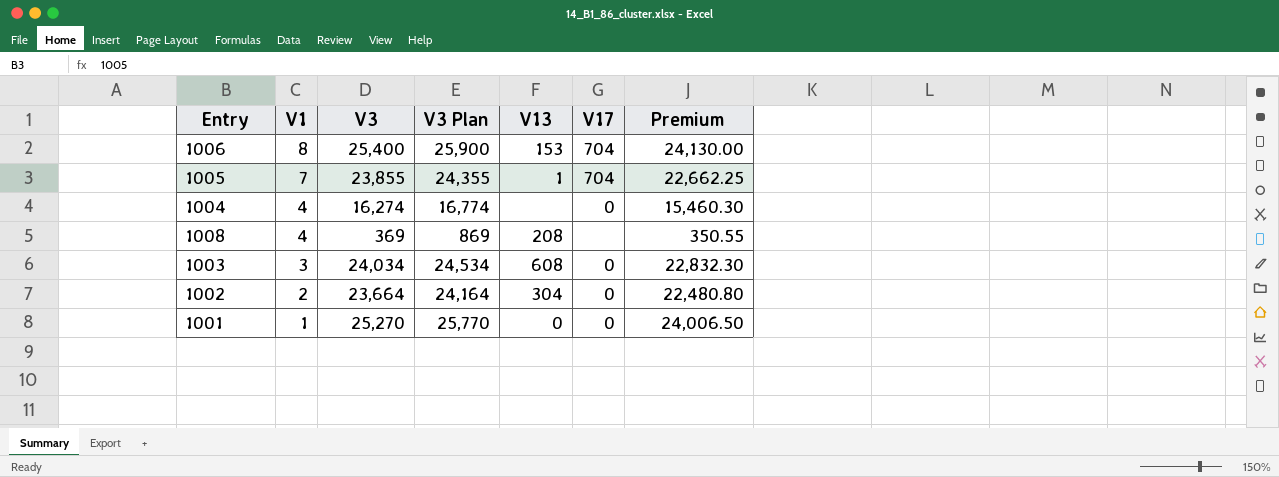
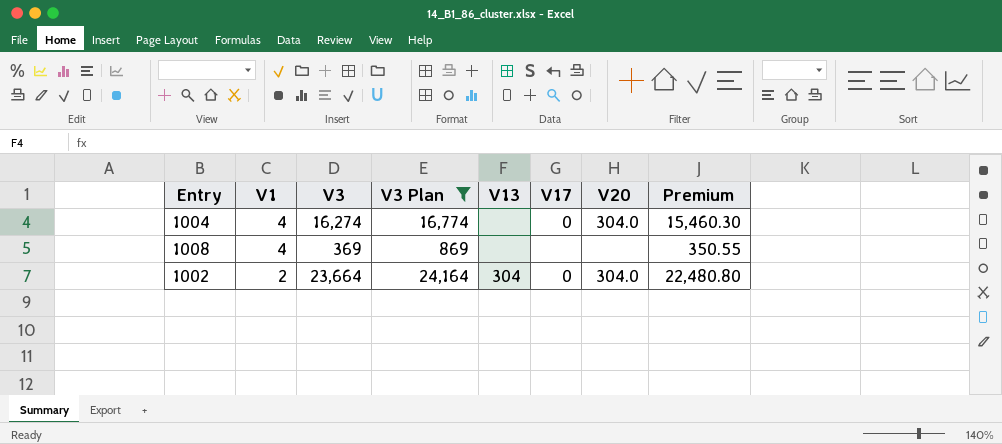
filter: none -> V3 Plan <= 24,164
column V20 | position: none -> 7
1008 | V13: 208 -> none

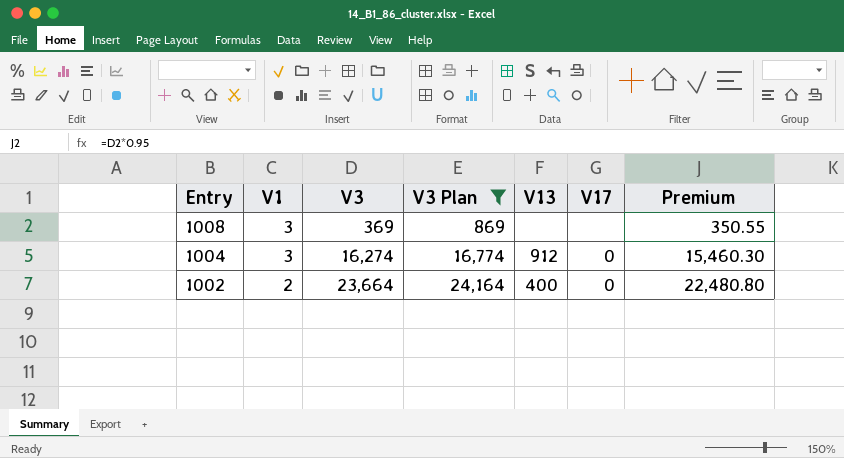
row order: V1 descending -> Entry descending
column V20 | position: 7 -> none
1008 | V1: 4 -> 3
1004 | V1: 4 -> 3
1004 | V13: none -> 912
1002 | V13: 304 -> 400

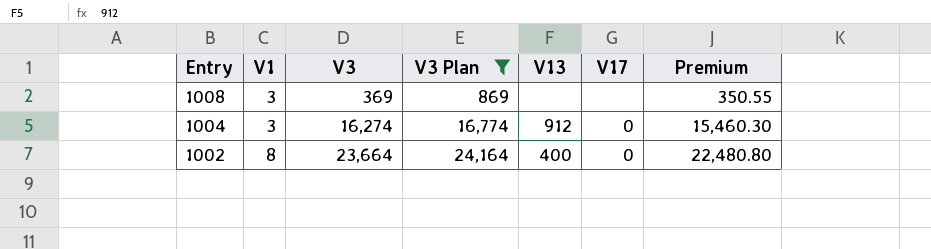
1002 | V1: 2 -> 8

